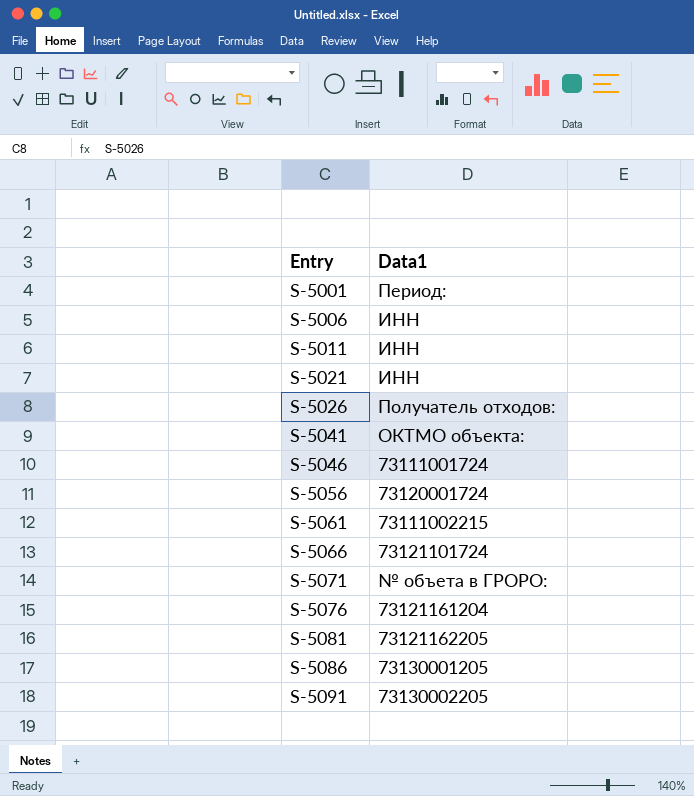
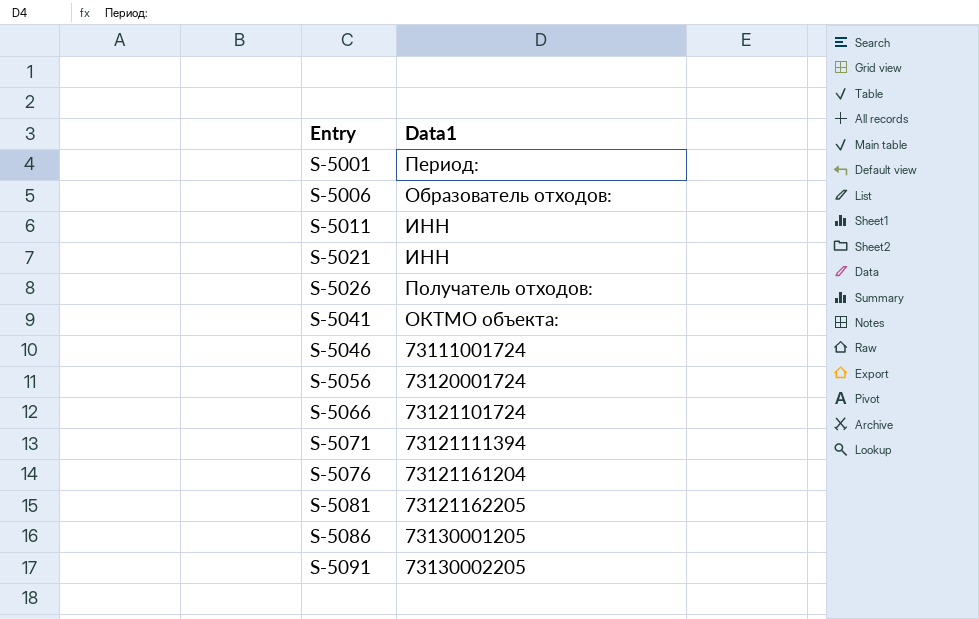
row S-5061: 73111002215 -> none
S-5006 | Data1: ИНН -> Образователь отходов:
S-5071 | Data1: № объета в ГРОРО: -> 73121111394

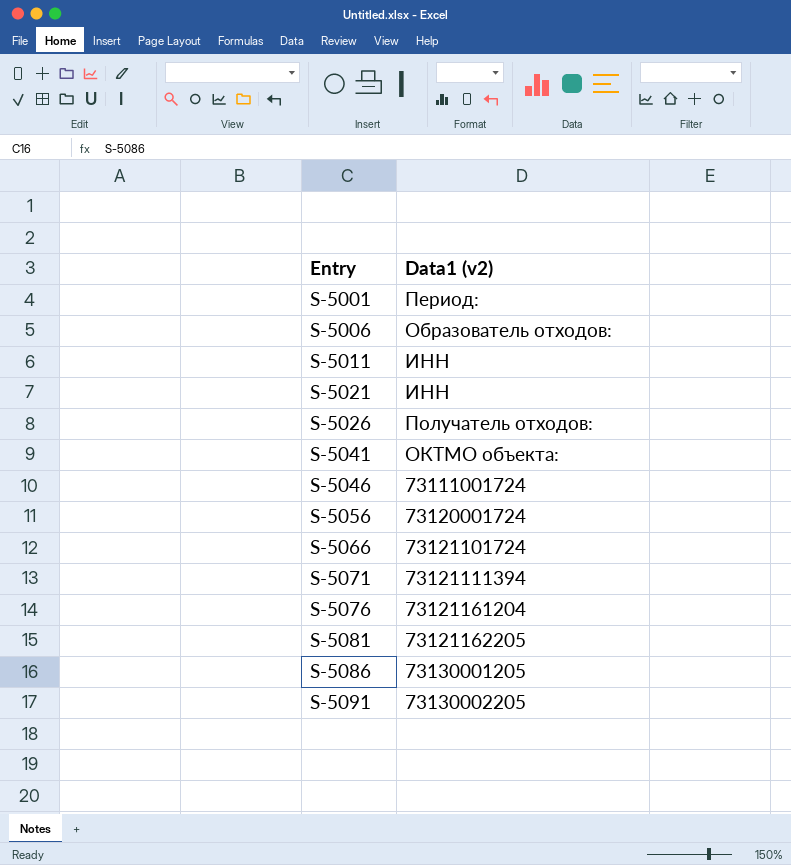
column name: Data1 -> Data1 (v2)

